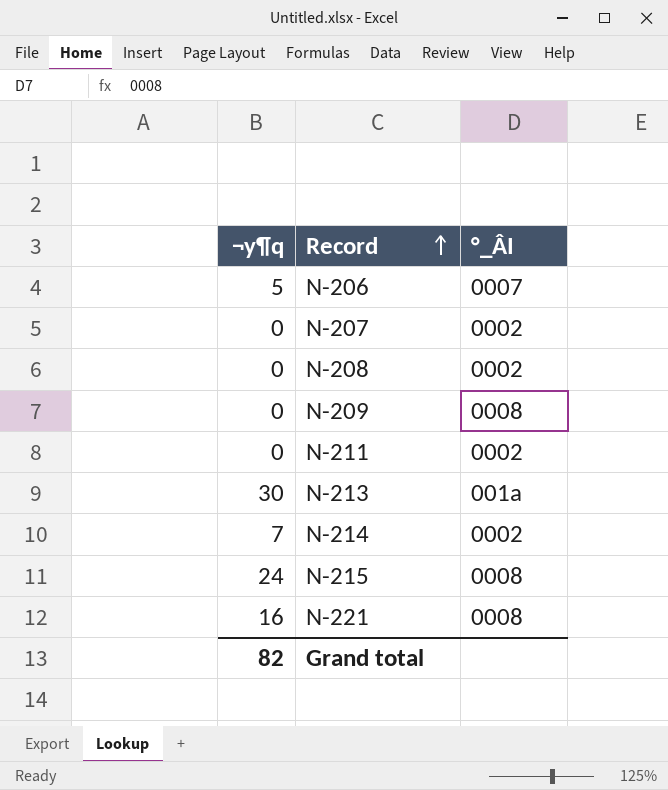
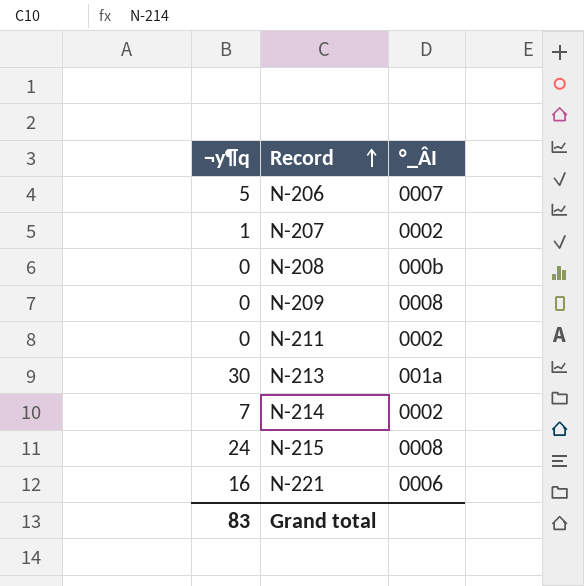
N-207 | ¬y¶q: 0 -> 1
N-208 | °_ÂI: 0002 -> 000b
N-221 | °_ÂI: 0008 -> 0006
Grand total | ¬y¶q: 82 -> 83

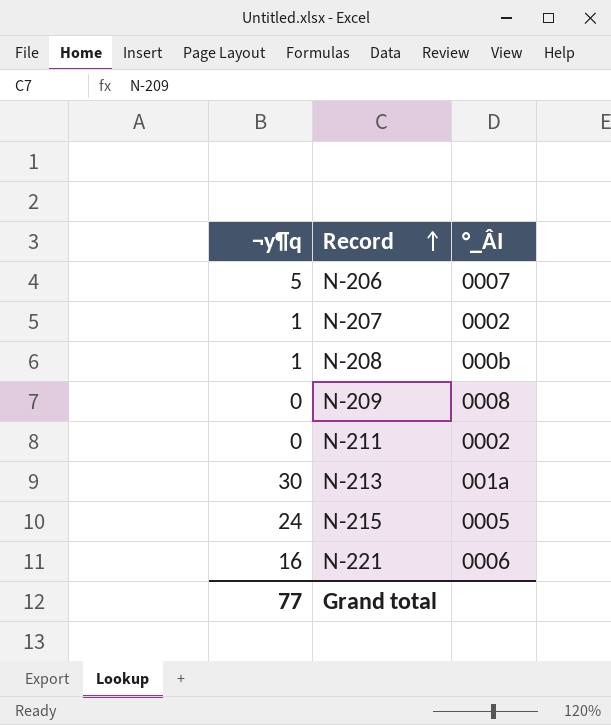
row N-214: 7 | 0002 -> none
N-208 | ¬y¶q: 0 -> 1
N-215 | °_ÂI: 0008 -> 0005
Grand total | ¬y¶q: 83 -> 77

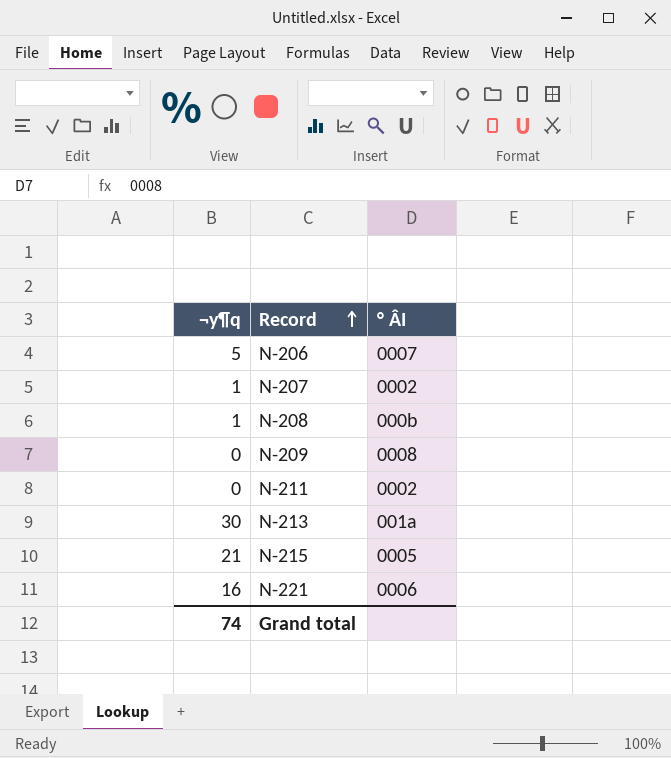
column name: °_ÂI -> ° ÂI
N-215 | ¬y¶q: 24 -> 21
Grand total | ¬y¶q: 77 -> 74

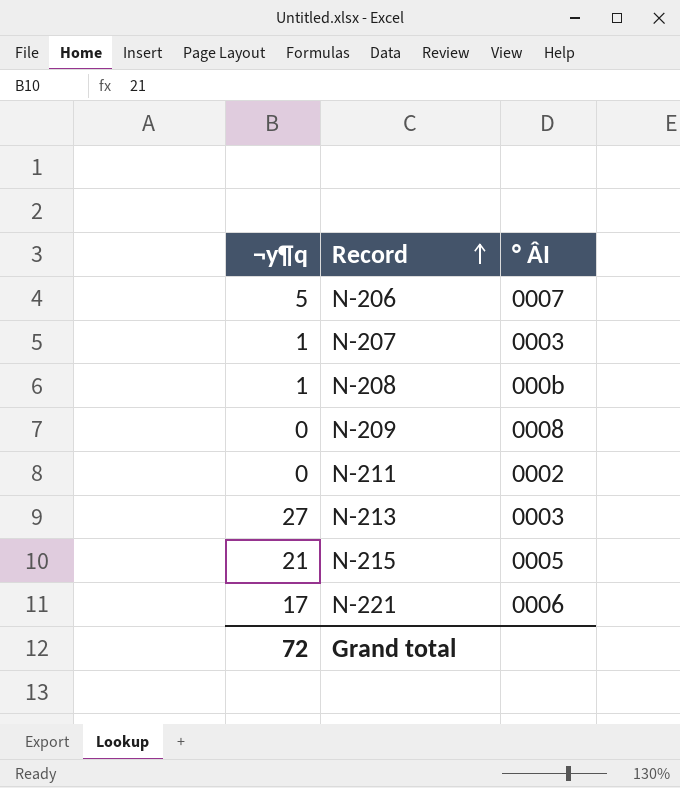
N-207 | ° ÂI: 0002 -> 0003
N-213 | ¬y¶q: 30 -> 27
N-213 | ° ÂI: 001a -> 0003
N-221 | ¬y¶q: 16 -> 17
Grand total | ¬y¶q: 74 -> 72

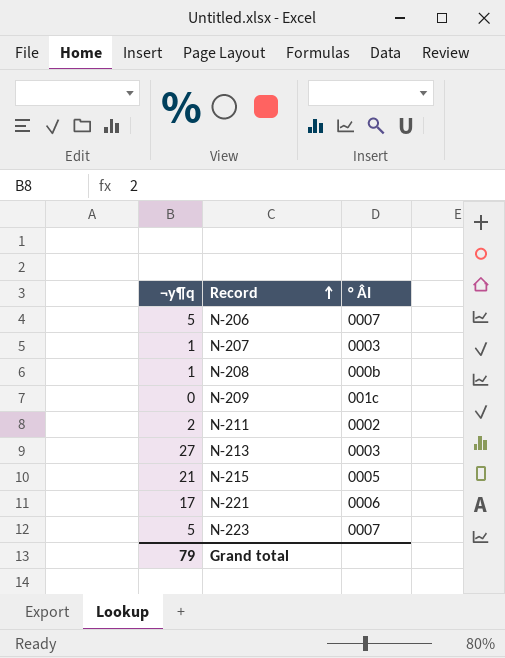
N-209 | ° ÂI: 0008 -> 001c
N-211 | ¬y¶q: 0 -> 2
row N-223: none -> 5 | 0007
Grand total | ¬y¶q: 72 -> 79

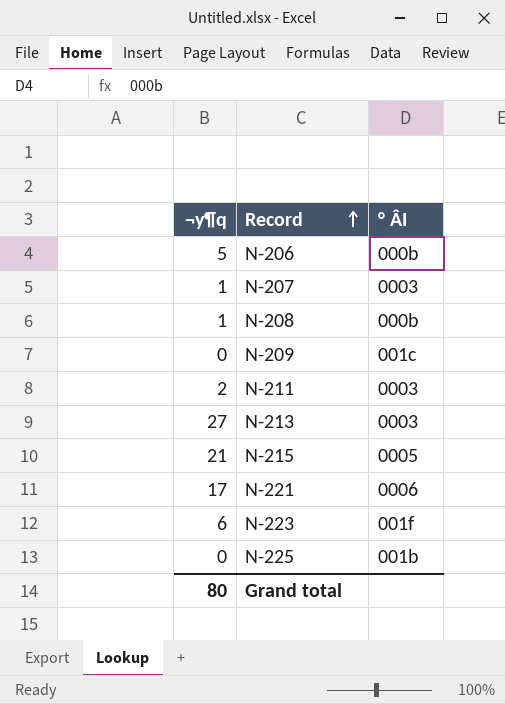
N-206 | ° ÂI: 0007 -> 000b
N-211 | ° ÂI: 0002 -> 0003
N-223 | ¬y¶q: 5 -> 6
N-223 | ° ÂI: 0007 -> 001f
row N-225: none -> 0 | 001b
Grand total | ¬y¶q: 79 -> 80

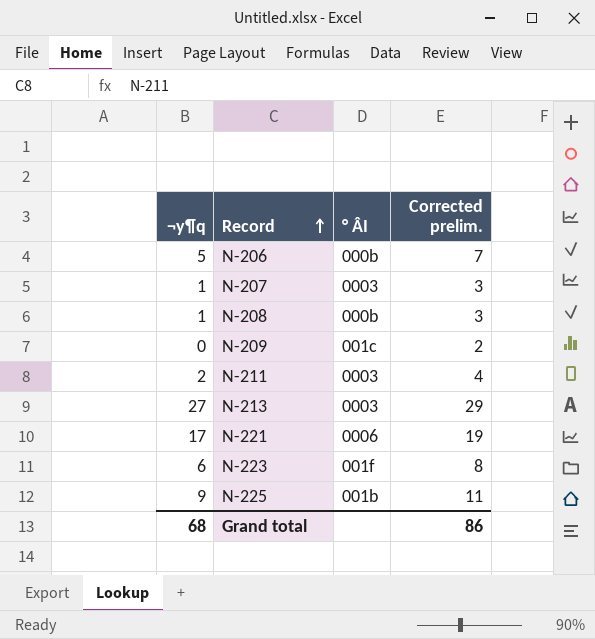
column Corrected prelim. | formula: none -> [¬y¶q] + 2
row N-215: 21 | 0005 -> none
N-225 | ¬y¶q: 0 -> 9
Grand total | ¬y¶q: 80 -> 68

